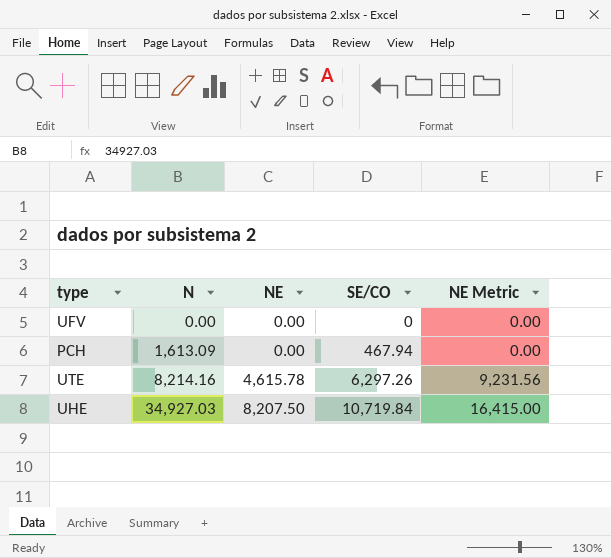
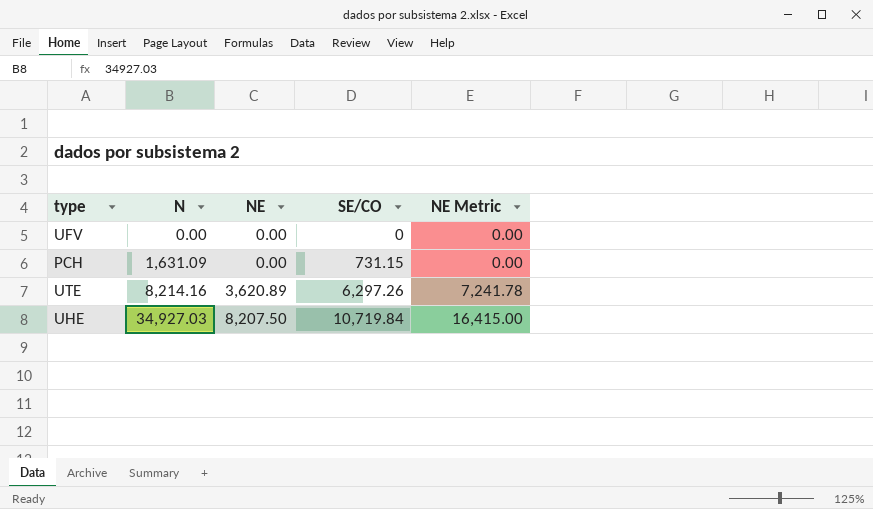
PCH | N: 1,613.09 -> 1,631.09
PCH | SE/CO: 467.94 -> 731.15
UTE | NE: 4,615.78 -> 3,620.89
UTE | NE Metric: 9,231.56 -> 7,241.78

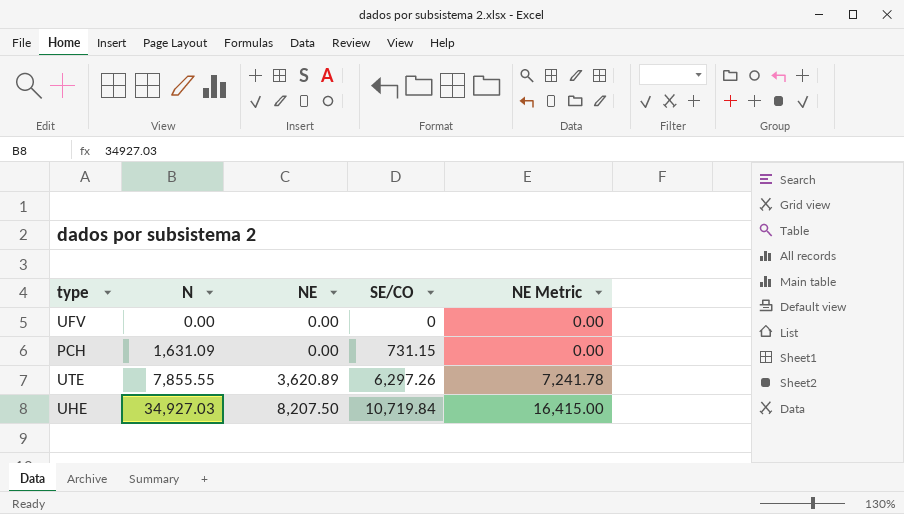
UTE | N: 8,214.16 -> 7,855.55

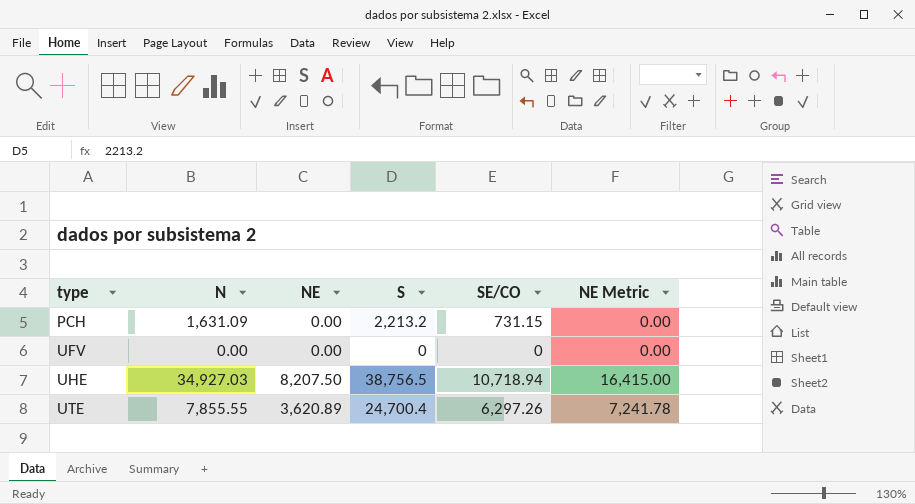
row order: N ascending -> type ascending
column S | position: none -> 4
UHE | SE/CO: 10,719.84 -> 10,718.94

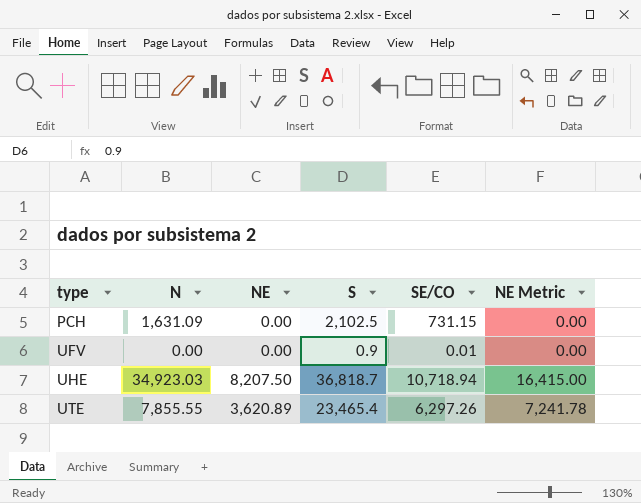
PCH | S: 2,213.2 -> 2,102.5
UFV | S: 0 -> 0.9
UFV | SE/CO: 0 -> 0.01
UHE | N: 34,927.03 -> 34,923.03
UHE | S: 38,756.5 -> 36,818.7
UTE | S: 24,700.4 -> 23,465.4

